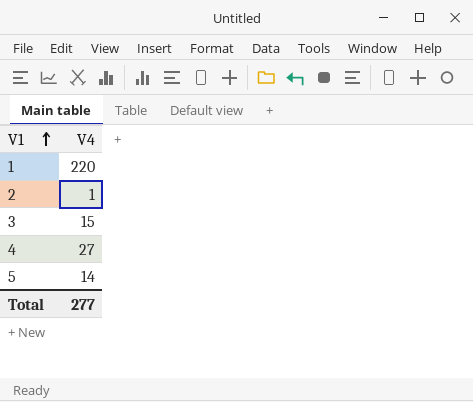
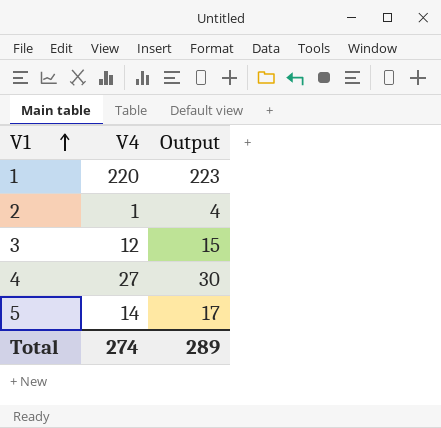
column Output | formula: none -> [V4] + 3
3 | V4: 15 -> 12
Total | V4: 277 -> 274

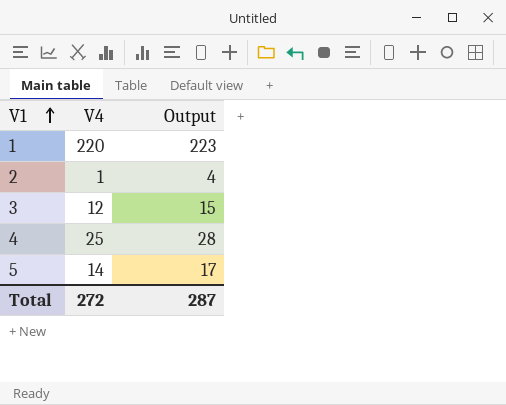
4 | V4: 27 -> 25
4 | Output: 30 -> 28
Total | V4: 274 -> 272
Total | Output: 289 -> 287

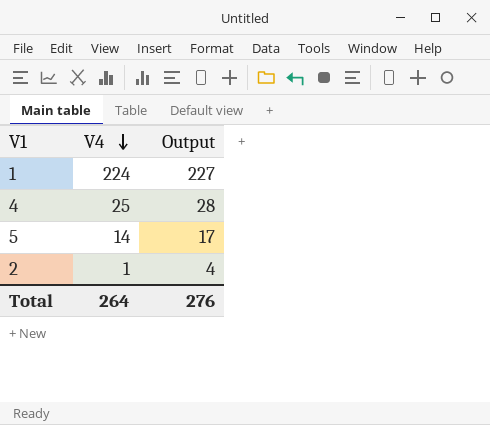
row order: V1 ascending -> V4 descending
row 3: 12 | 15 -> none
1 | V4: 220 -> 224
1 | Output: 223 -> 227
Total | V4: 272 -> 264
Total | Output: 287 -> 276

